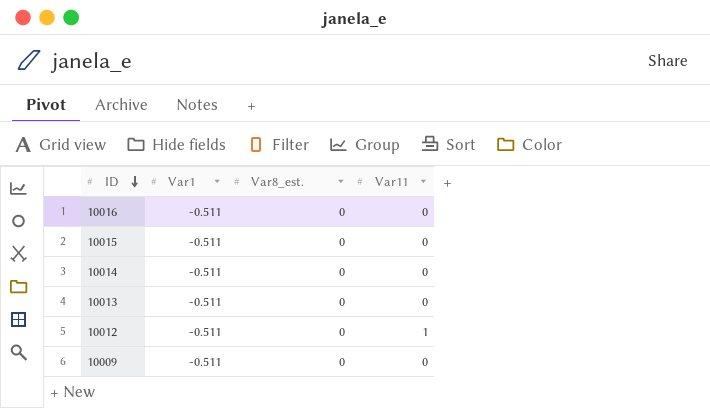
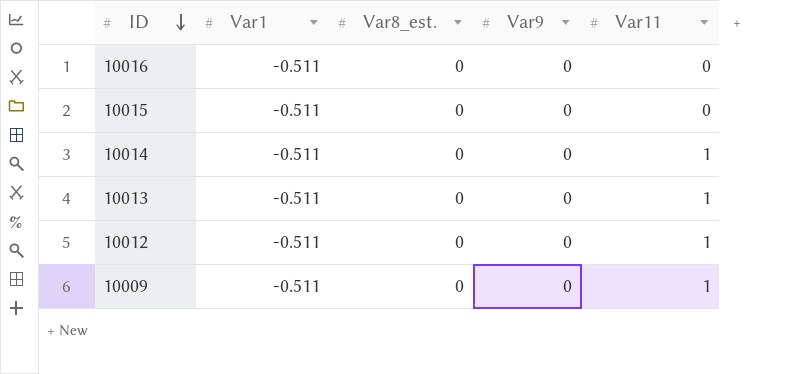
column Var9 | position: none -> 4
10014 | Var11: 0 -> 1
10013 | Var11: 0 -> 1
10009 | Var11: 0 -> 1

